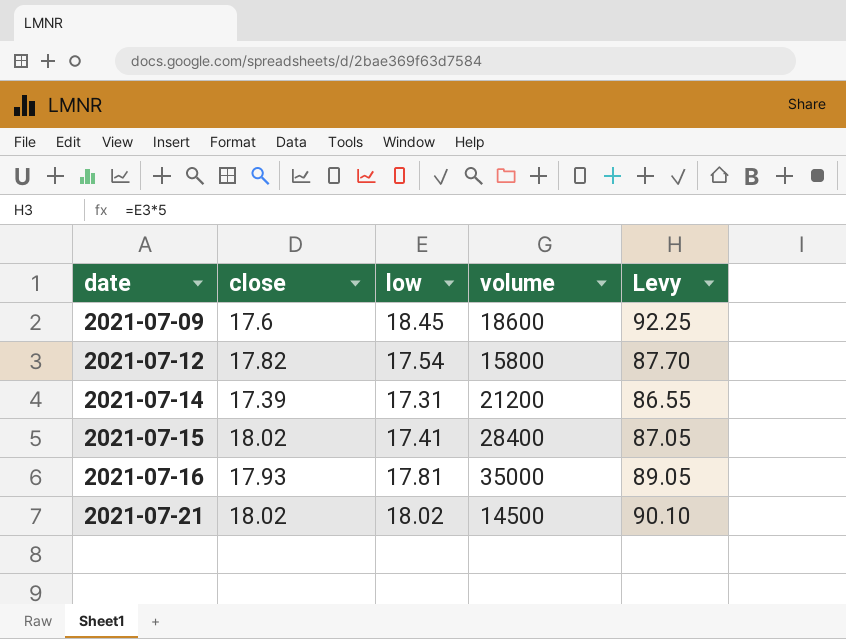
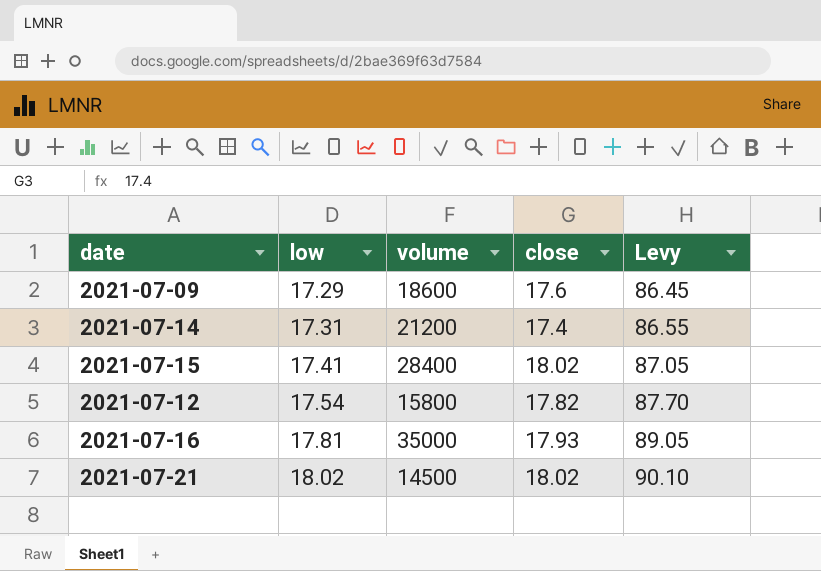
row order: date ascending -> low ascending
column close | position: 2 -> 4
2021-07-09 | low: 18.45 -> 17.29
2021-07-09 | Levy: 92.25 -> 86.45
2021-07-14 | close: 17.39 -> 17.4

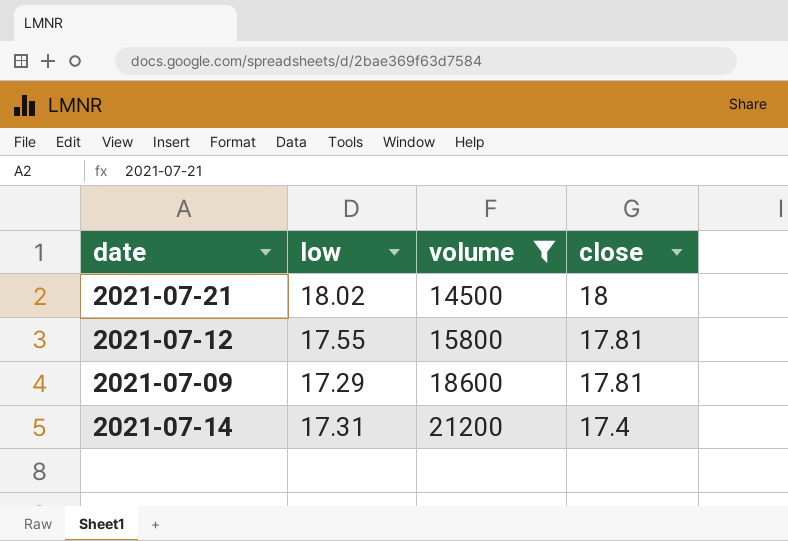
filter: none -> volume <= 21200
row order: low ascending -> volume ascending
column Levy | formula: [low] * 5 -> none
2021-07-21 | close: 18.02 -> 18
2021-07-12 | low: 17.54 -> 17.55
2021-07-12 | close: 17.82 -> 17.81
2021-07-09 | close: 17.6 -> 17.81

